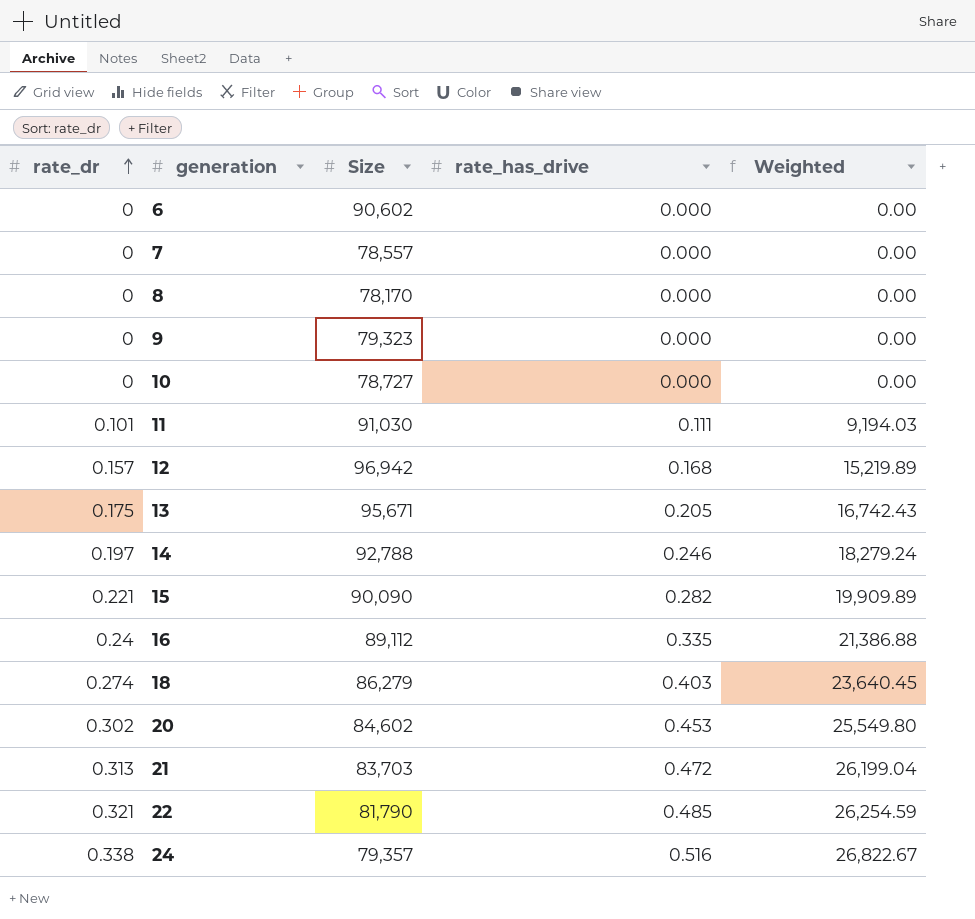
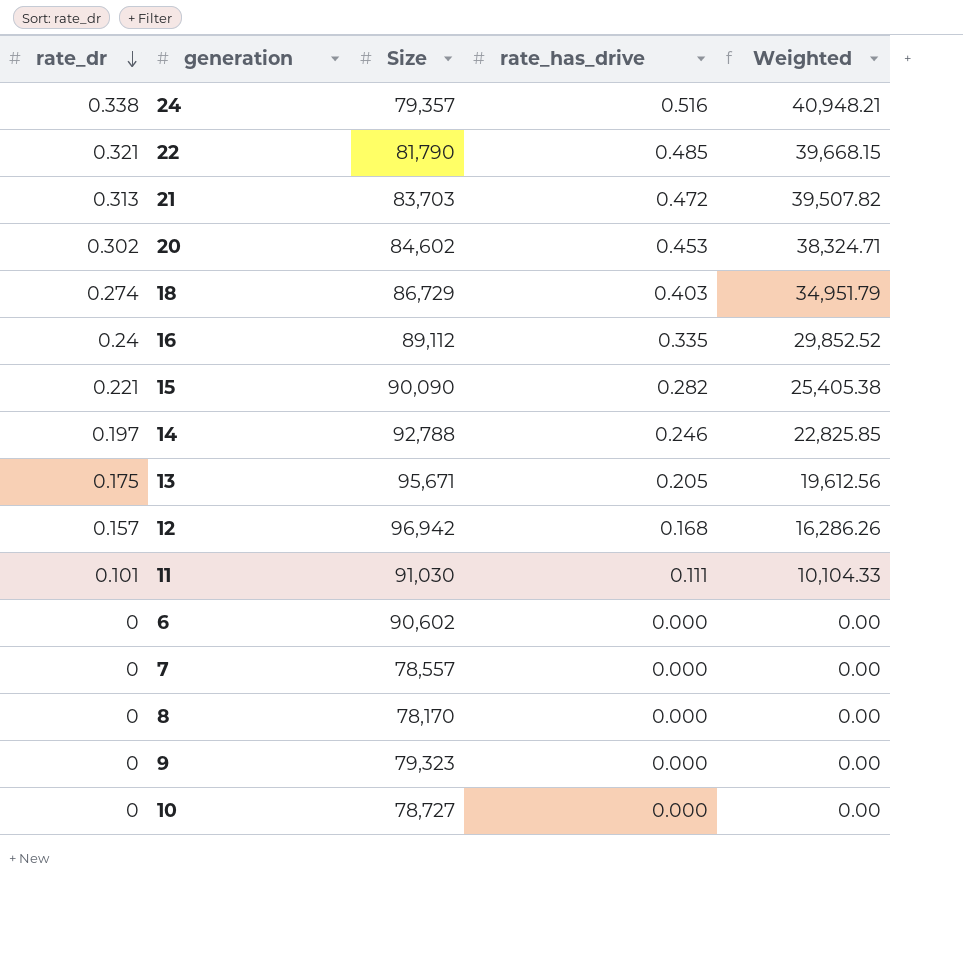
row order: rate_dr ascending -> rate_dr descending
column Weighted | formula: [rate_dr] * [Size] -> [Size] * [rate_has_drive]
18 | Size: 86,279 -> 86,729

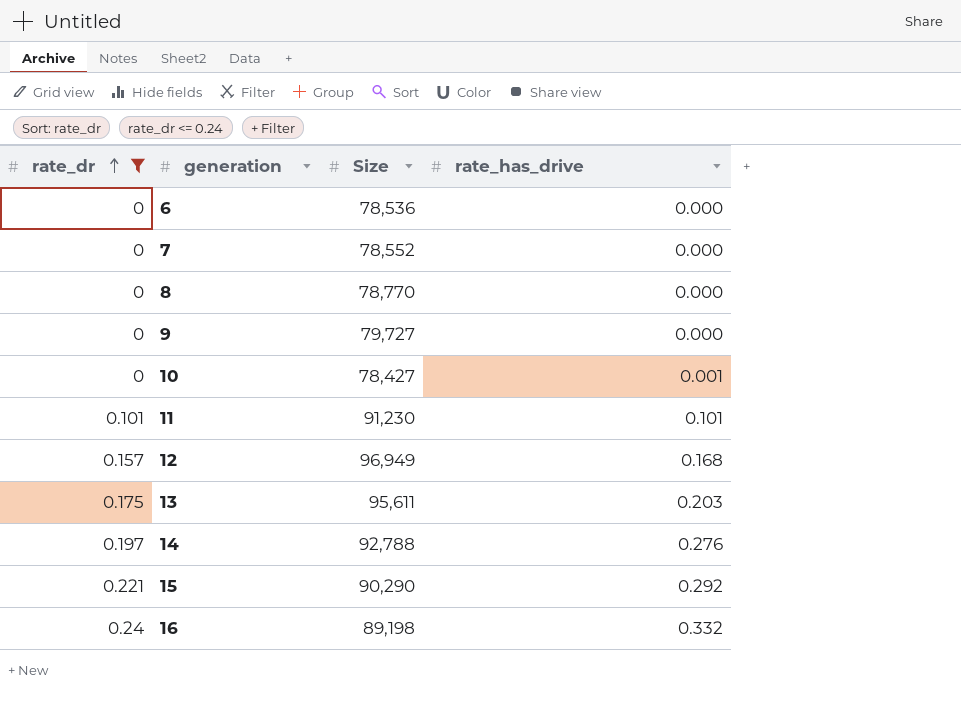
filter: none -> rate_dr <= 0.24
row order: rate_dr descending -> rate_dr ascending
column Weighted | formula: [Size] * [rate_has_drive] -> none
6 | Size: 90,602 -> 78,536
7 | Size: 78,557 -> 78,552
8 | Size: 78,170 -> 78,770
9 | Size: 79,323 -> 79,727
10 | Size: 78,727 -> 78,427
10 | rate_has_drive: 0.000 -> 0.001
11 | Size: 91,030 -> 91,230
11 | rate_has_drive: 0.111 -> 0.101
12 | Size: 96,942 -> 96,949
13 | Size: 95,671 -> 95,611
13 | rate_has_drive: 0.205 -> 0.203
14 | rate_has_drive: 0.246 -> 0.276
15 | Size: 90,090 -> 90,290
15 | rate_has_drive: 0.282 -> 0.292
16 | Size: 89,112 -> 89,198
16 | rate_has_drive: 0.335 -> 0.332

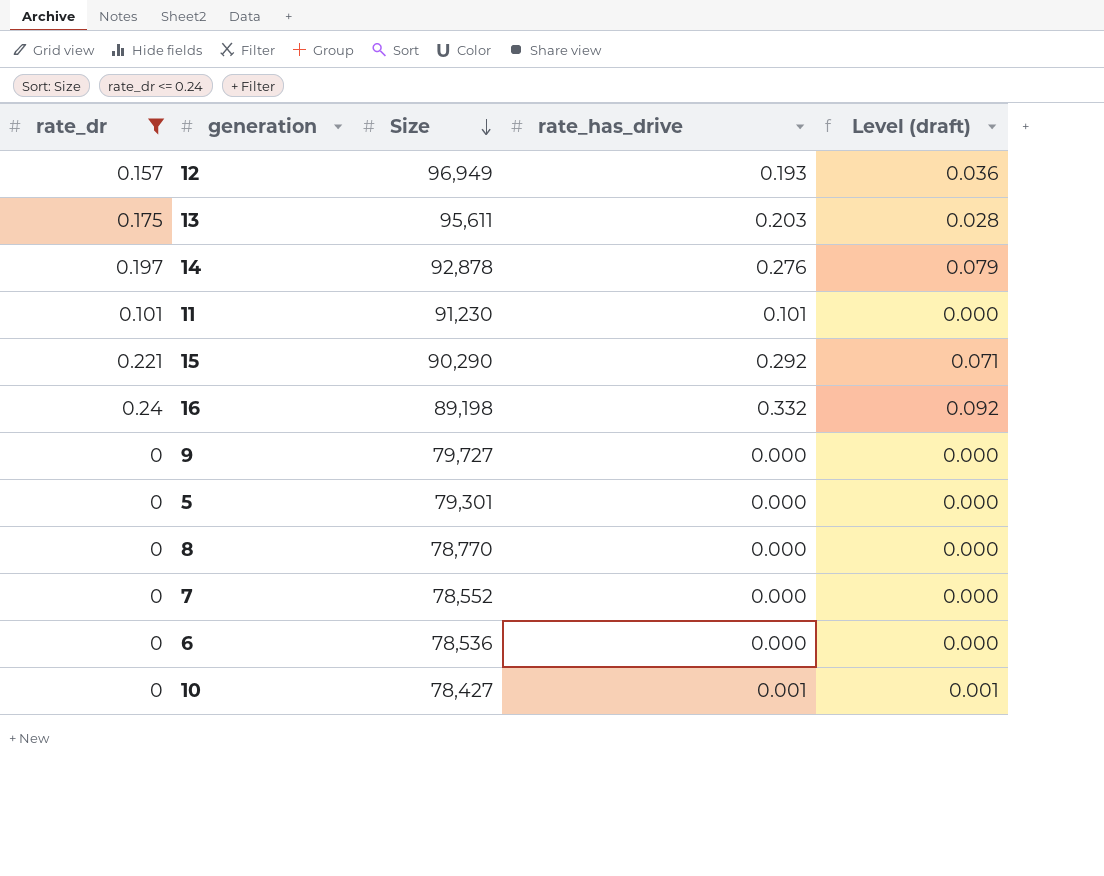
row order: rate_dr ascending -> Size descending
column Level (draft) | formula: none -> [rate_has_drive] - [rate_dr]
12 | rate_has_drive: 0.168 -> 0.193
14 | Size: 92,788 -> 92,878
row 5: none -> 0 | 79,301 | 0.000 | 0.000

